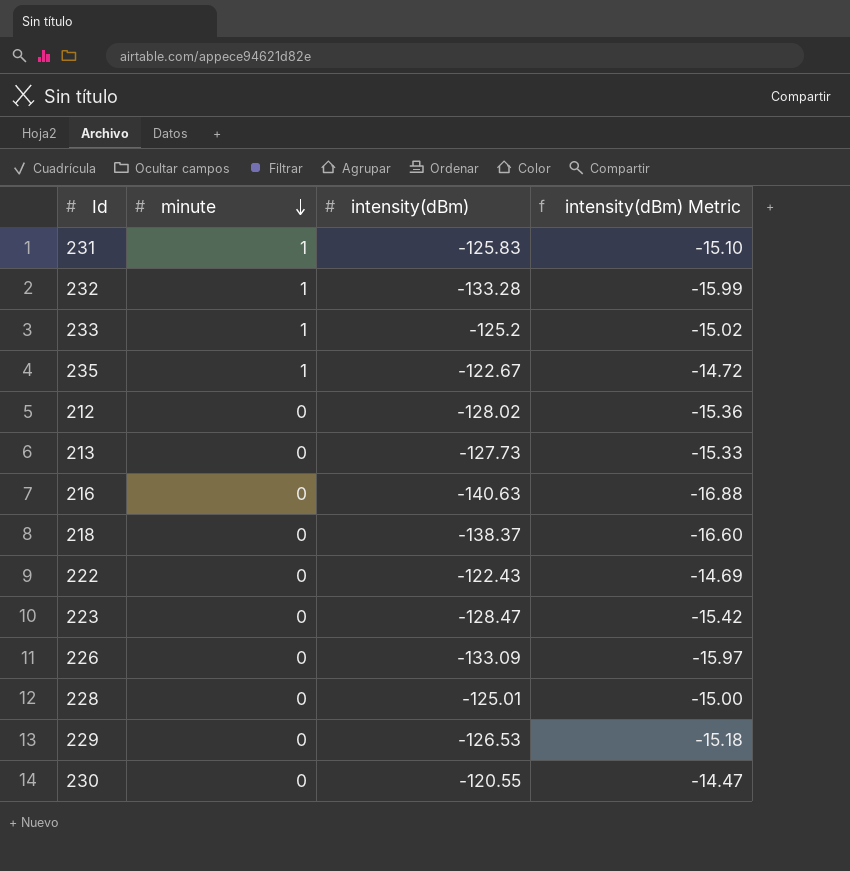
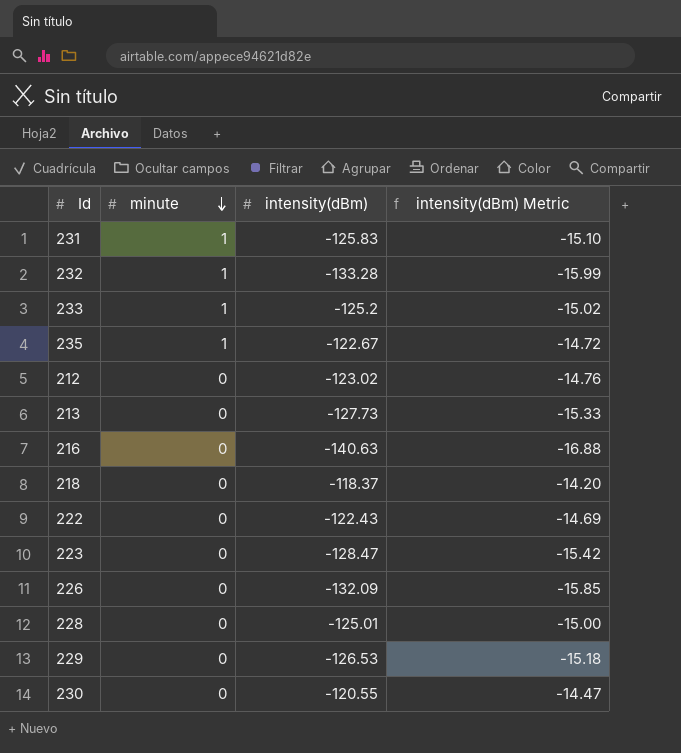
212 | intensity(dBm): -128.02 -> -123.02
212 | intensity(dBm) Metric: -15.36 -> -14.76
218 | intensity(dBm): -138.37 -> -118.37
218 | intensity(dBm) Metric: -16.60 -> -14.20
226 | intensity(dBm): -133.09 -> -132.09
226 | intensity(dBm) Metric: -15.97 -> -15.85

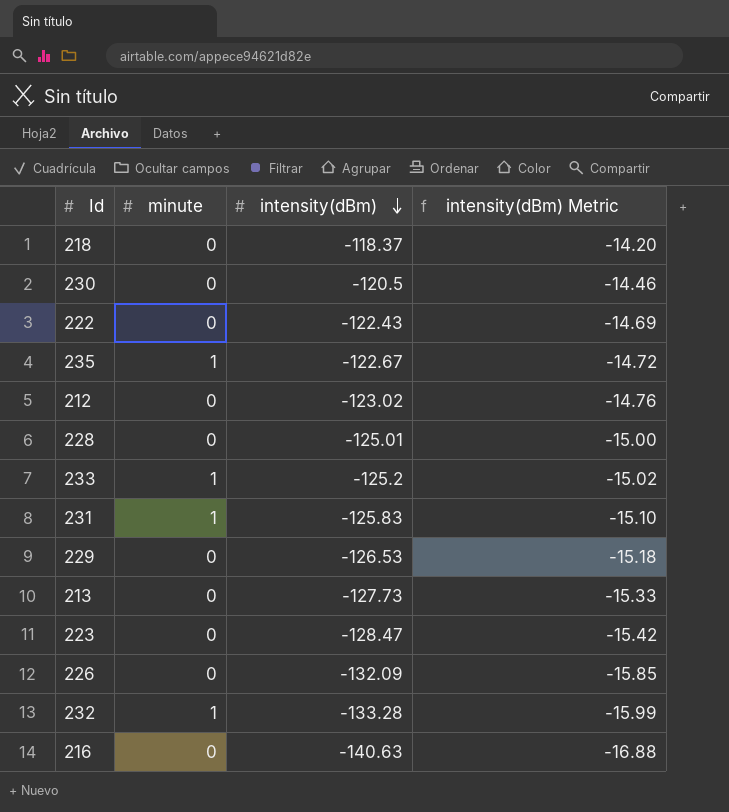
row order: minute descending -> intensity(dBm) descending
230 | intensity(dBm): -120.55 -> -120.5
230 | intensity(dBm) Metric: -14.47 -> -14.46

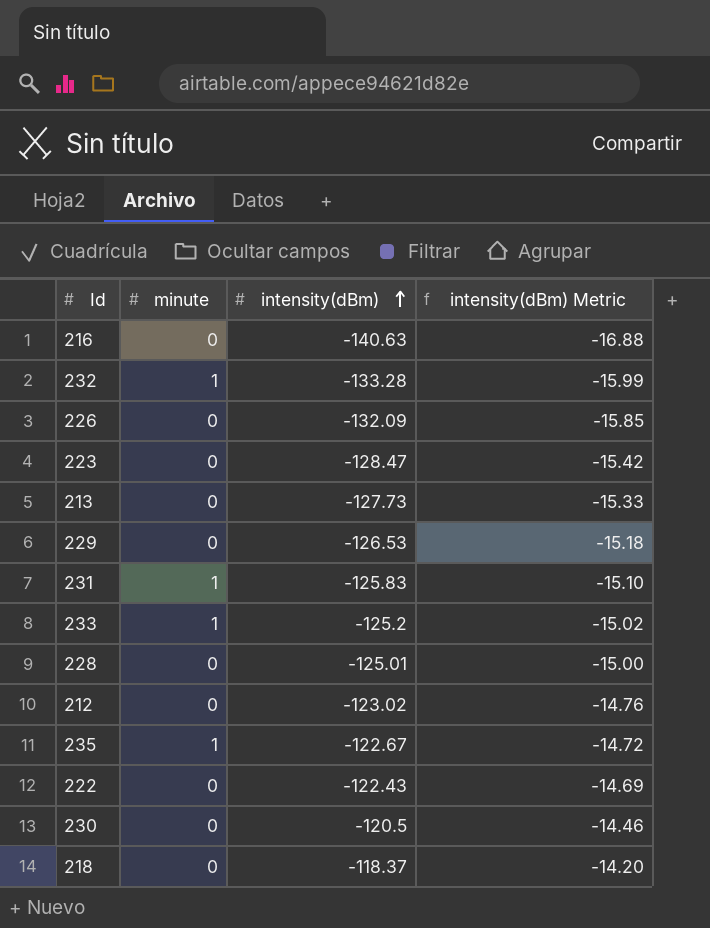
row order: intensity(dBm) descending -> intensity(dBm) ascending

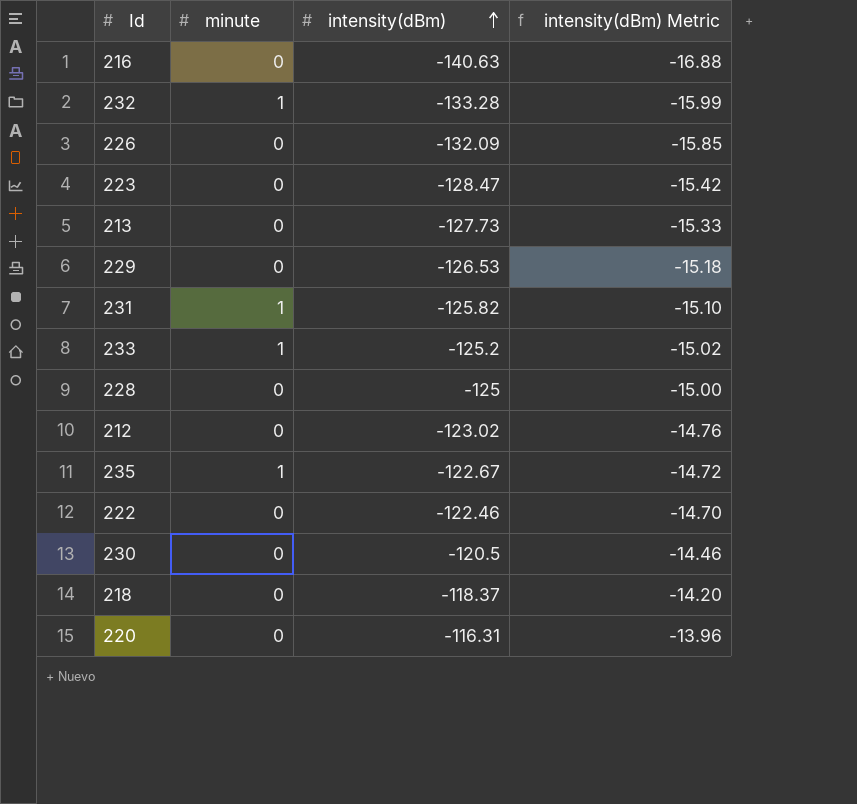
231 | intensity(dBm): -125.83 -> -125.82
228 | intensity(dBm): -125.01 -> -125
222 | intensity(dBm): -122.43 -> -122.46
222 | intensity(dBm) Metric: -14.69 -> -14.70
row 220: none -> 0 | -116.31 | -13.96

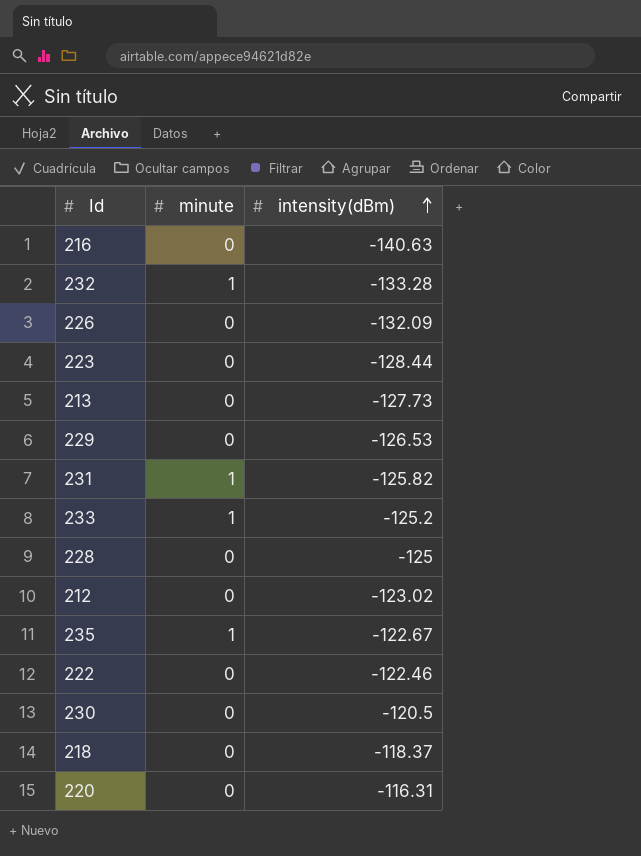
column intensity(dBm) Metric | formula: [intensity(dBm)] * 0.12 -> none
223 | intensity(dBm): -128.47 -> -128.44

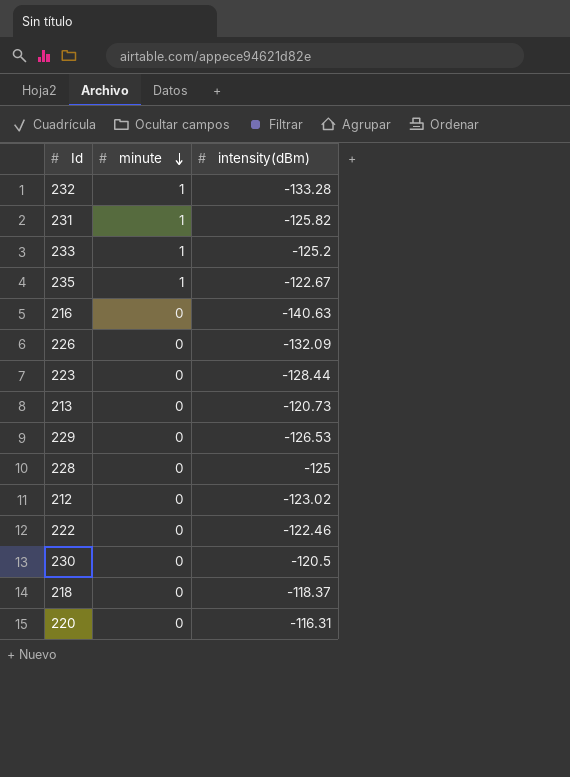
row order: intensity(dBm) ascending -> minute descending
213 | intensity(dBm): -127.73 -> -120.73

